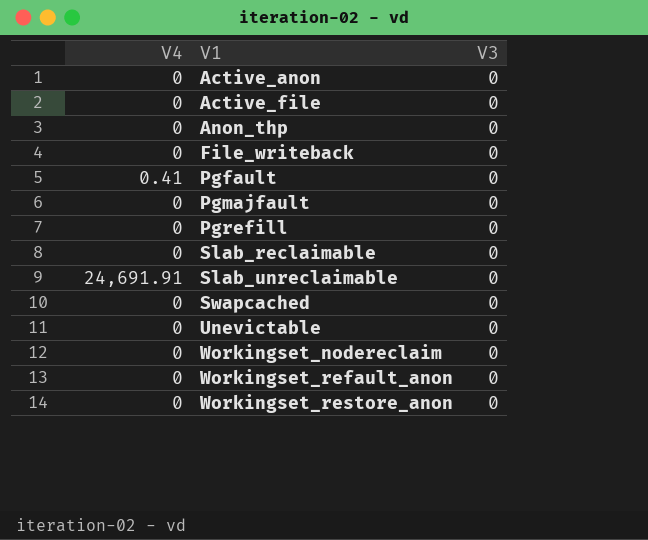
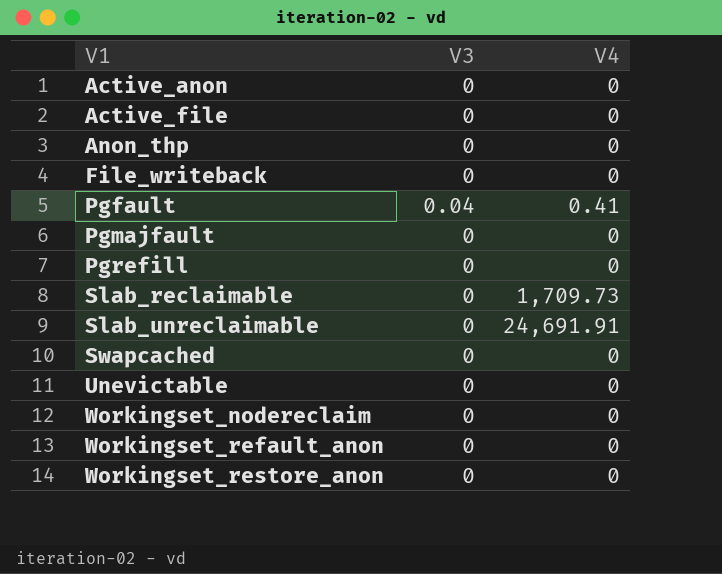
column V4 | position: 1 -> 3
Pgfault | V3: 0 -> 0.04
Slab_reclaimable | V4: 0 -> 1,709.73

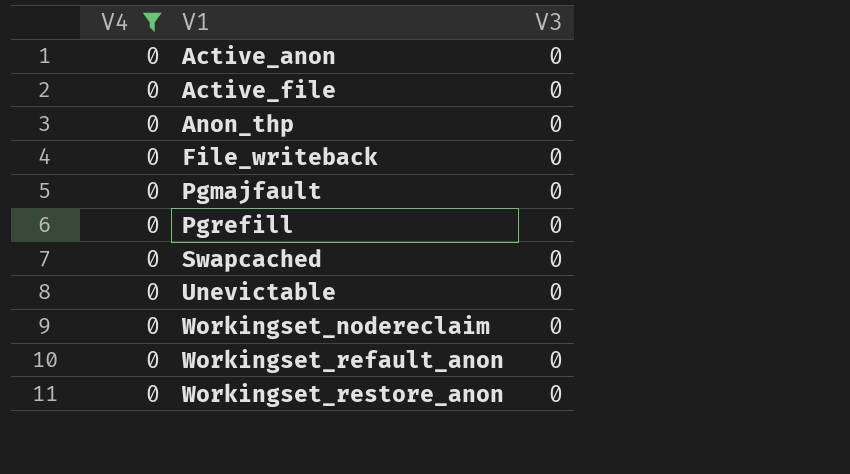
filter: none -> V4 = 0
column V4 | position: 3 -> 1

